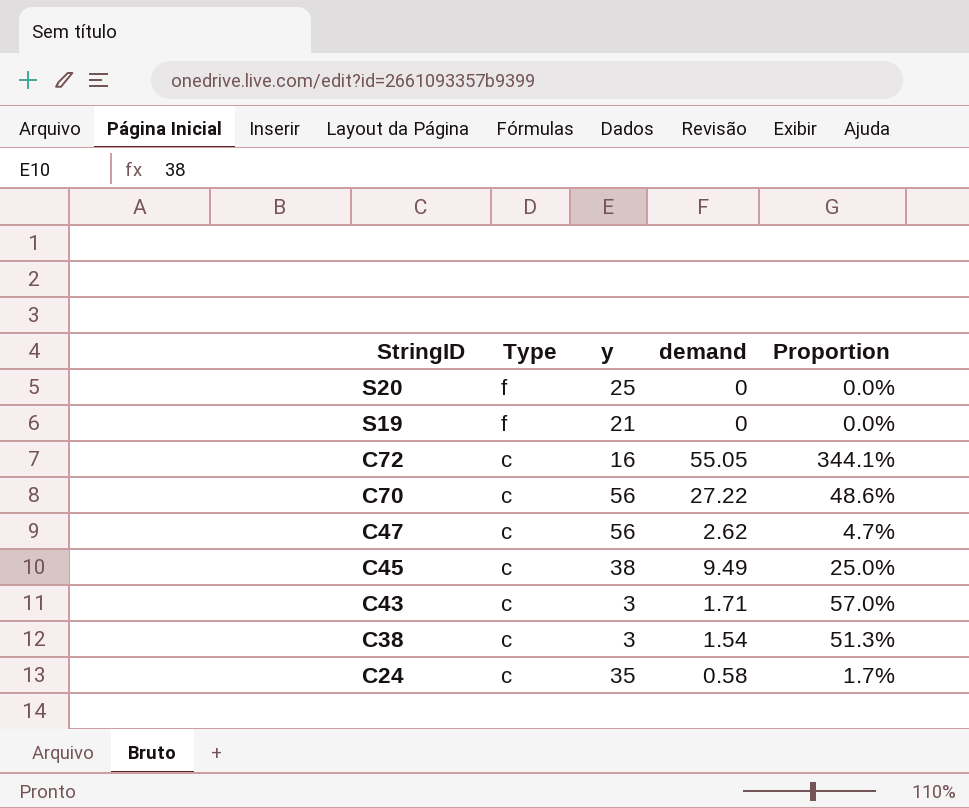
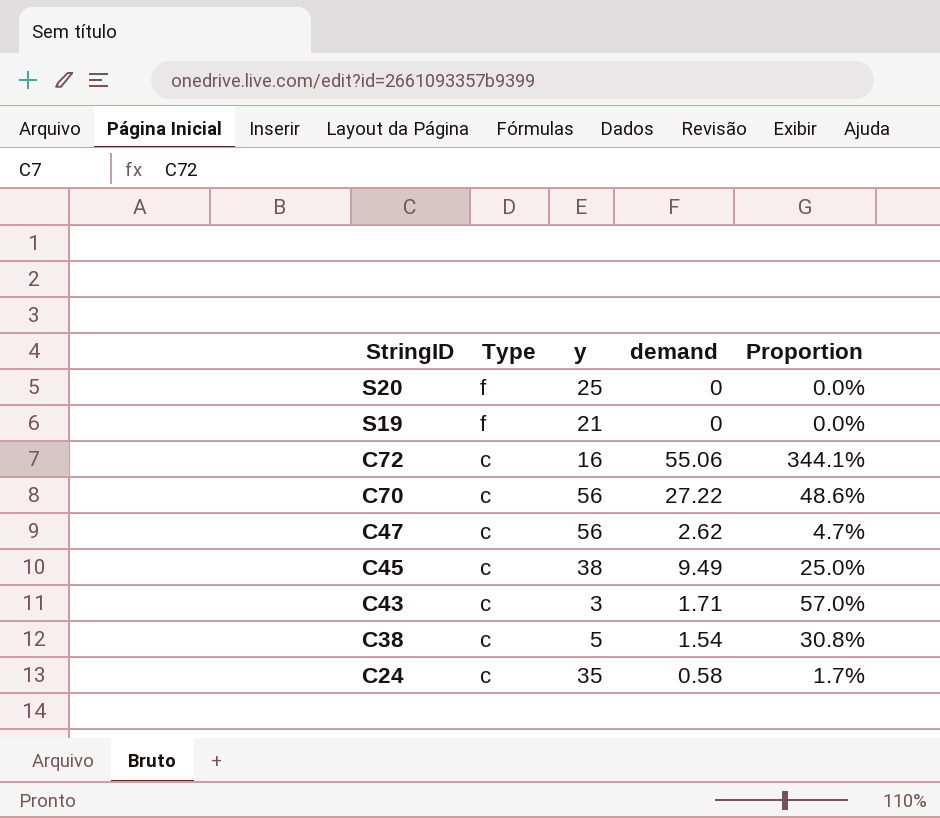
C72 | demand: 55.05 -> 55.06
C38 | y: 3 -> 5
C38 | Proportion: 51.3% -> 30.8%

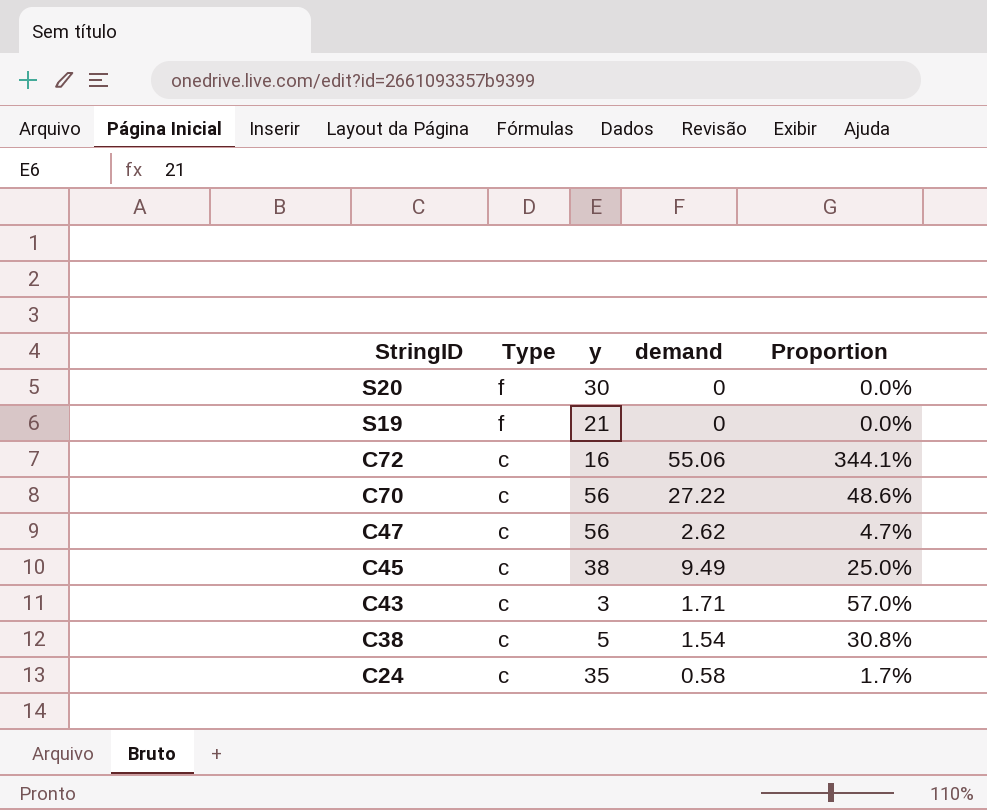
S20 | y: 25 -> 30

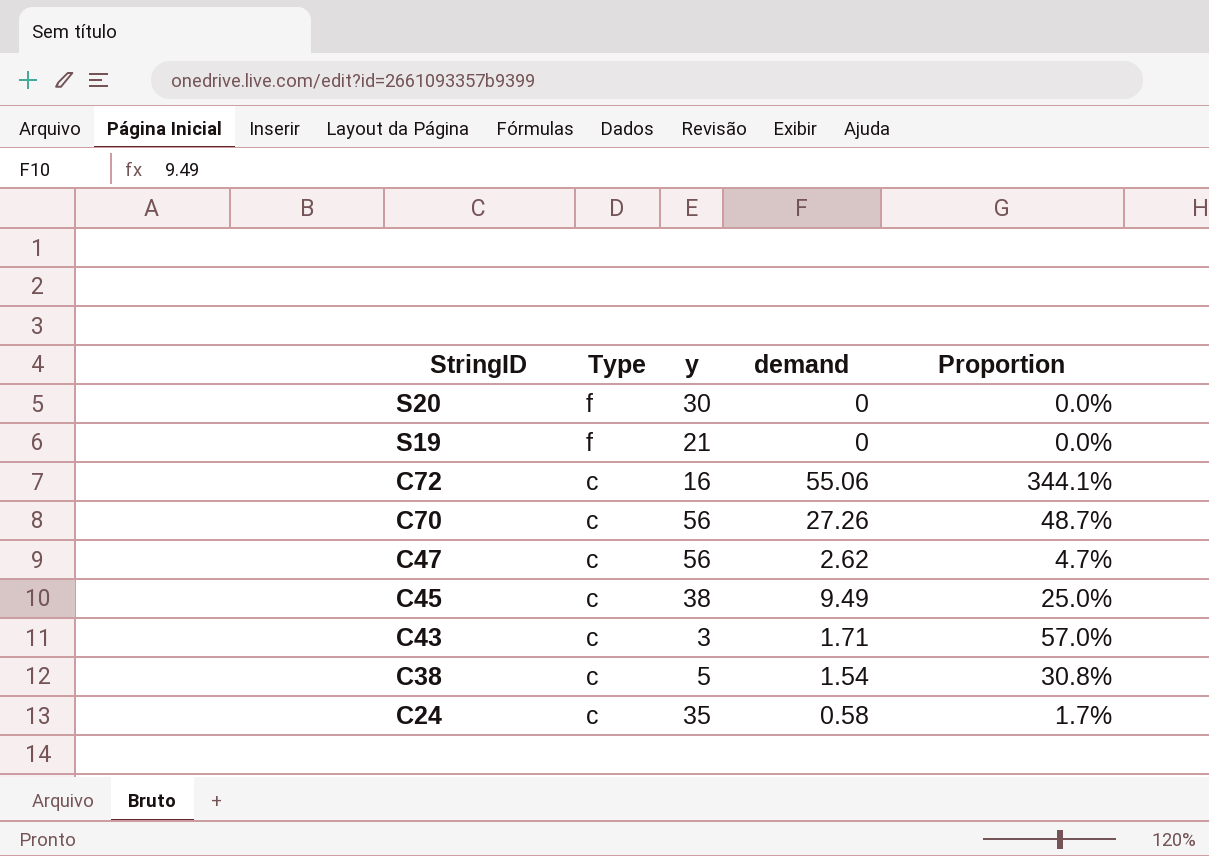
C70 | demand: 27.22 -> 27.26
C70 | Proportion: 48.6% -> 48.7%

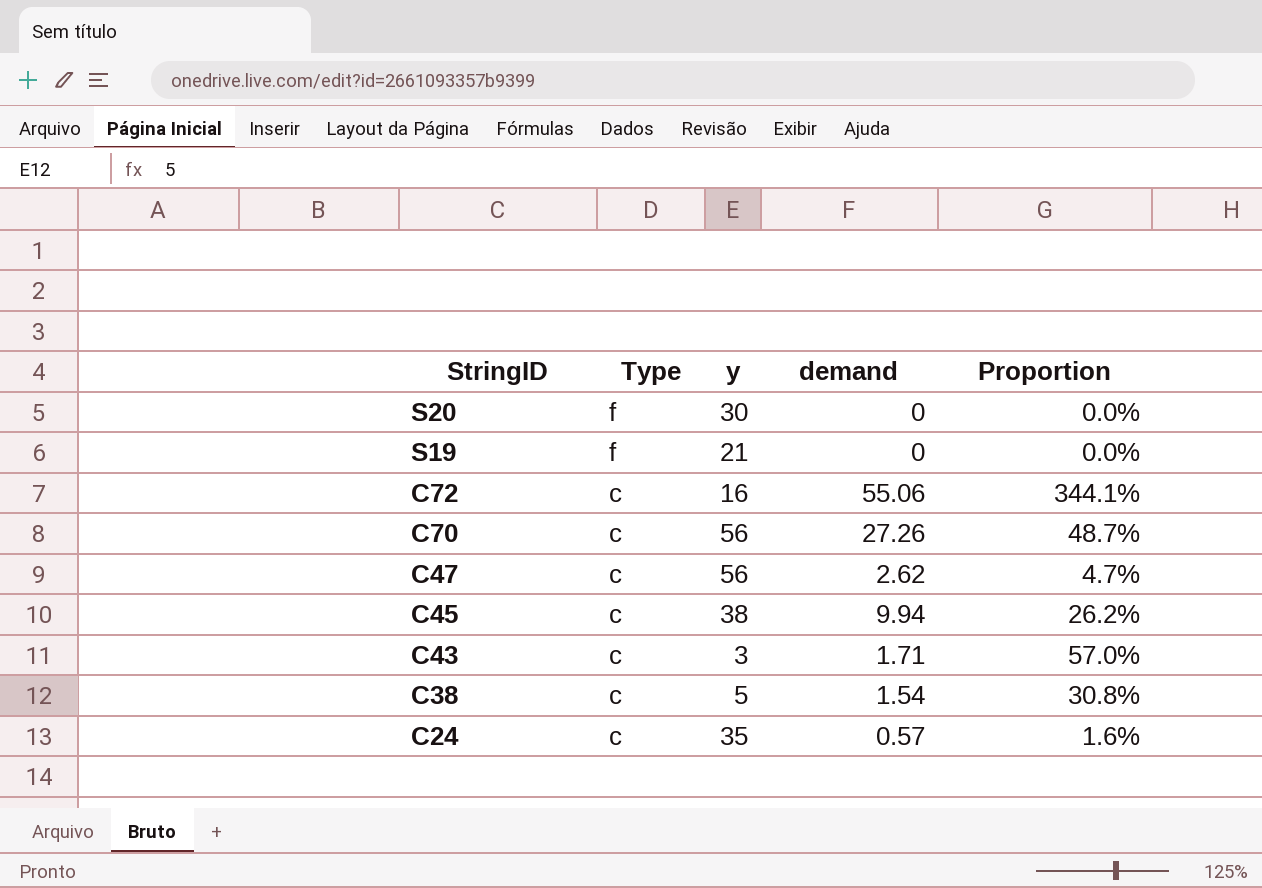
C45 | demand: 9.49 -> 9.94
C45 | Proportion: 25.0% -> 26.2%
C24 | demand: 0.58 -> 0.57
C24 | Proportion: 1.7% -> 1.6%

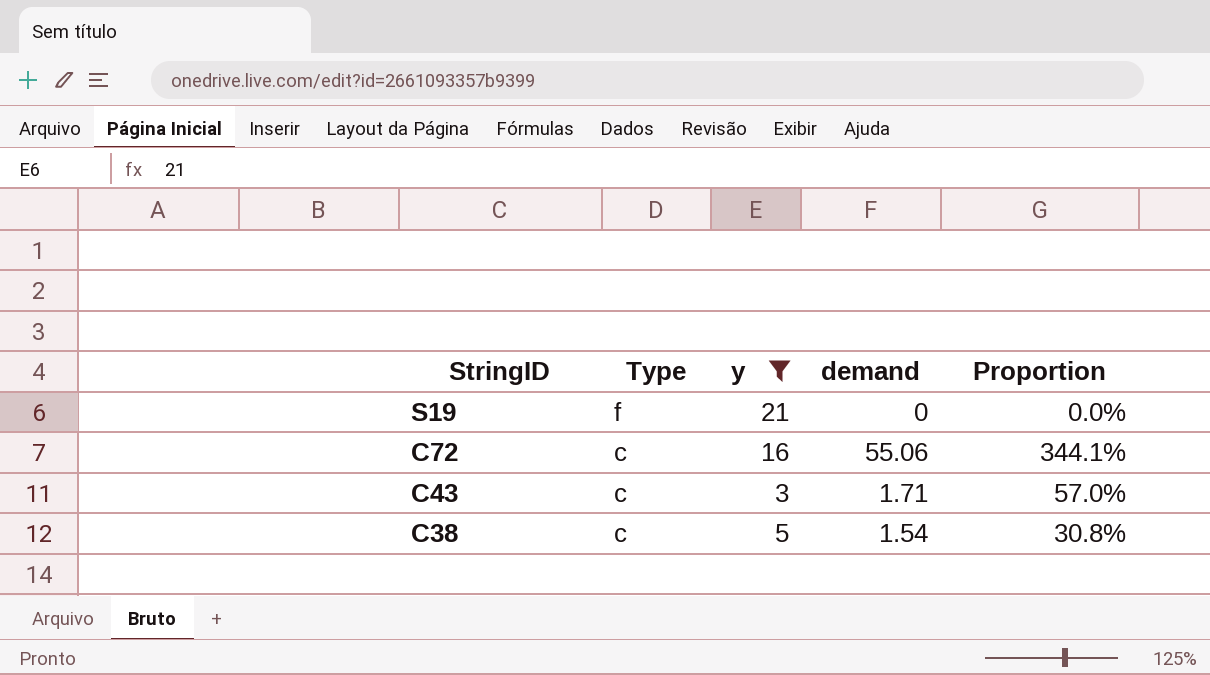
filter: none -> y <= 21

